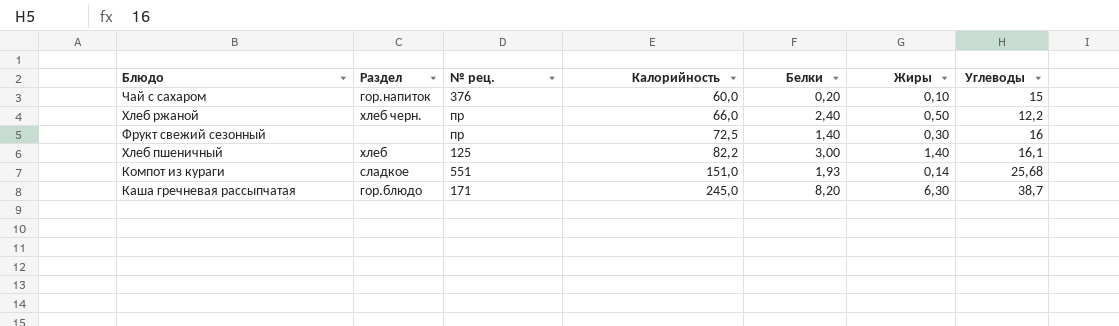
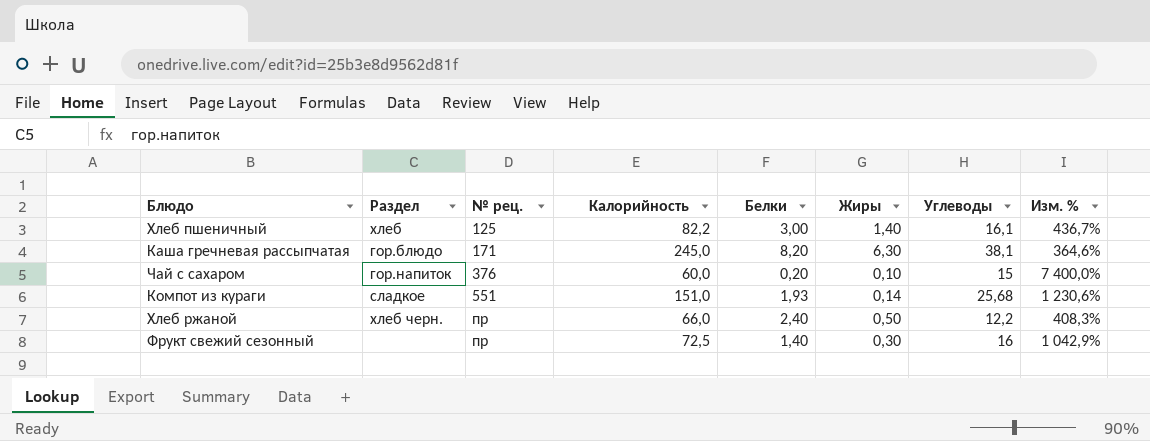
row order: Калорийность ascending -> № рец. ascending
column Изм. % | formula: none -> ([Углеводы] - [Белки]) / [Белки]
Каша гречневая рассыпчатая | Углеводы: 38,7 -> 38,1

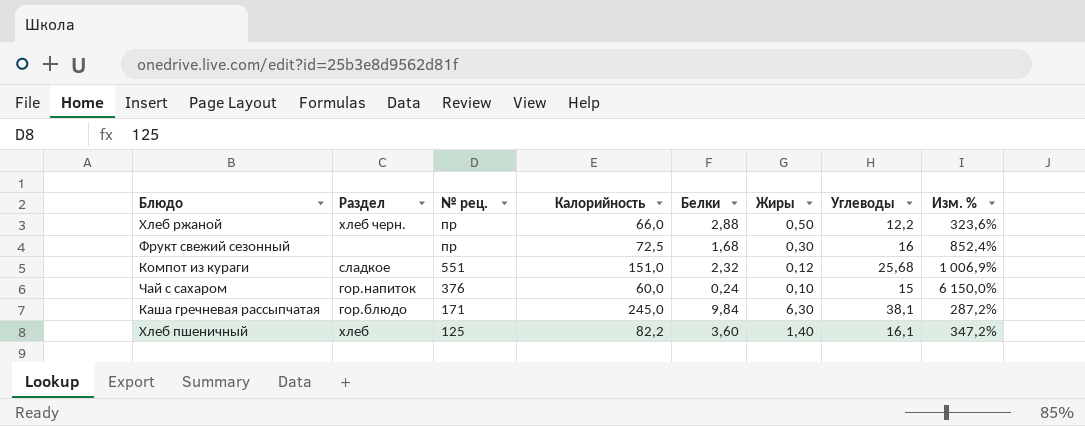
row order: № рец. ascending -> № рец. descending
Хлеб ржаной | Белки: 2,40 -> 2,88
Хлеб ржаной | Изм. %: 408,3% -> 323,6%
Фрукт свежий сезонный | Белки: 1,40 -> 1,68
Фрукт свежий сезонный | Изм. %: 1 042,9% -> 852,4%
Компот из кураги | Белки: 1,93 -> 2,32
Компот из кураги | Жиры: 0,14 -> 0,12
Компот из кураги | Изм. %: 1 230,6% -> 1 006,9%
Чай с сахаром | Белки: 0,20 -> 0,24
Чай с сахаром | Изм. %: 7 400,0% -> 6 150,0%
Каша гречневая рассыпчатая | Белки: 8,20 -> 9,84
Каша гречневая рассыпчатая | Изм. %: 364,6% -> 287,2%
Хлеб пшеничный | Белки: 3,00 -> 3,60
Хлеб пшеничный | Изм. %: 436,7% -> 347,2%

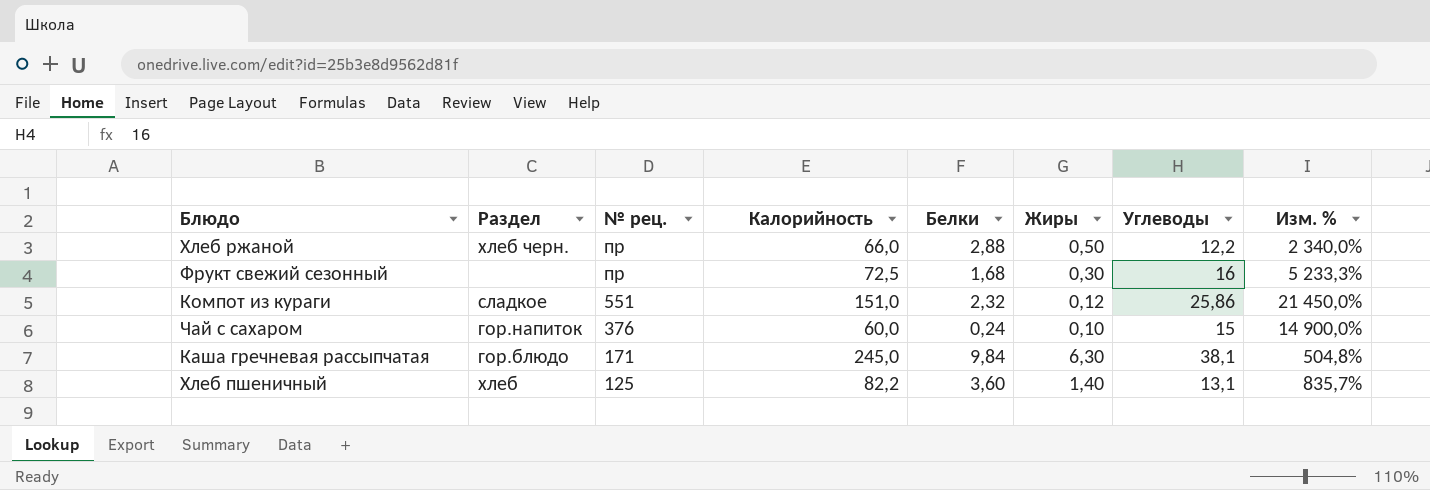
column Изм. % | formula: ([Углеводы] - [Белки]) / [Белки] -> ([Углеводы] - [Жиры]) / [Жиры]
Компот из кураги | Углеводы: 25,68 -> 25,86
Хлеб пшеничный | Углеводы: 16,1 -> 13,1

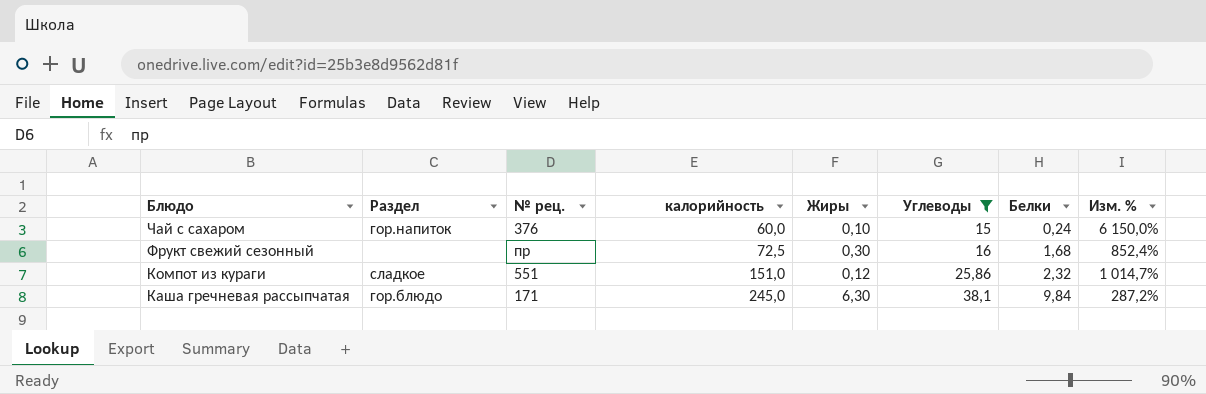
filter: none -> Углеводы >= 15
row order: № рец. descending -> Блюдо descending
column name: Калорийность -> калорийность
column Белки | position: 5 -> 7
column Изм. % | formula: ([Углеводы] - [Жиры]) / [Жиры] -> ([Углеводы] - [Белки]) / [Белки]

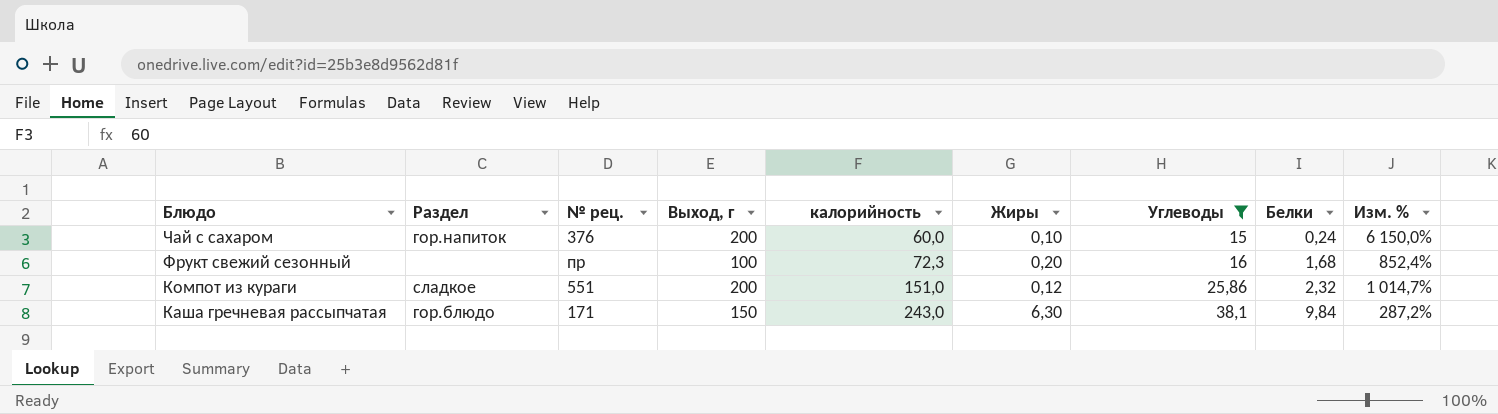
column Выход, г | position: none -> 4
Фрукт свежий сезонный | калорийность: 72,5 -> 72,3
Фрукт свежий сезонный | Жиры: 0,30 -> 0,20
Каша гречневая рассыпчатая | калорийность: 245,0 -> 243,0

